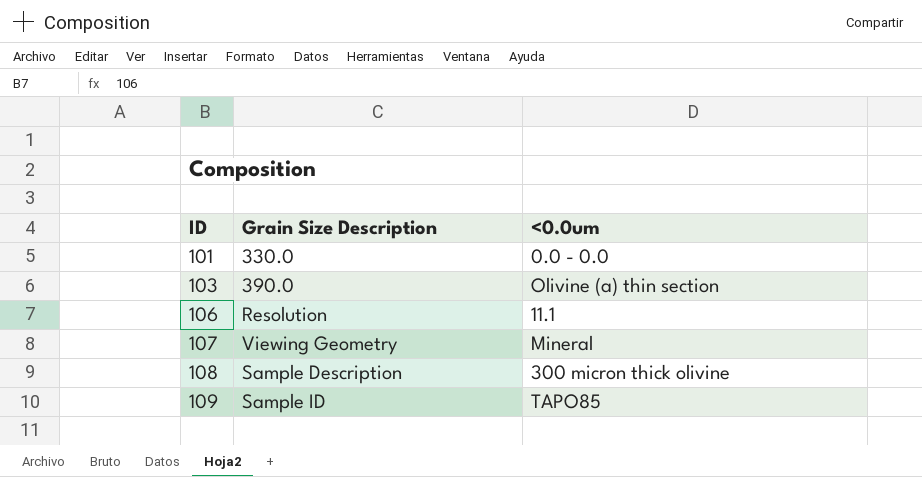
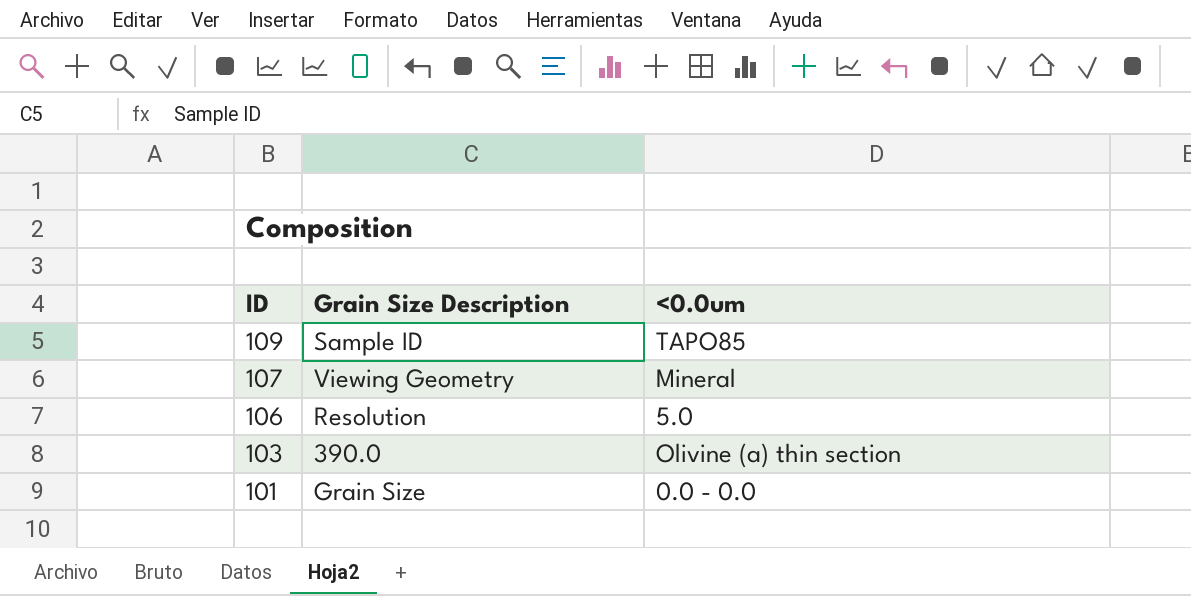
row order: ID ascending -> ID descending
row 108: Sample Description | 300 micron thick olivine -> none
106 | <0.0um: 11.1 -> 5.0
101 | Grain Size Description: 330.0 -> Grain Size

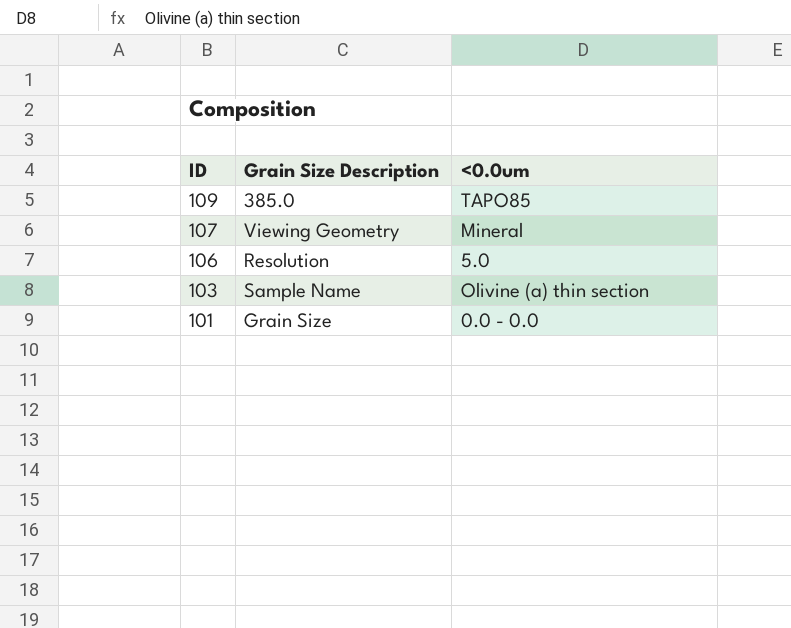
109 | Grain Size Description: Sample ID -> 385.0
103 | Grain Size Description: 390.0 -> Sample Name

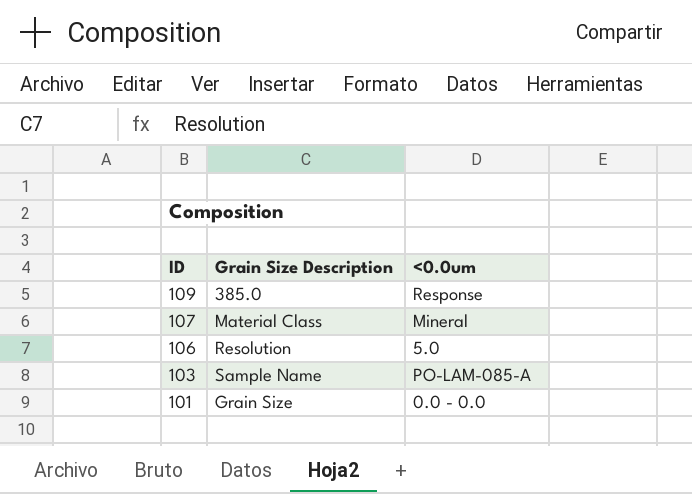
109 | <0.0um: TAPO85 -> Response
107 | Grain Size Description: Viewing Geometry -> Material Class
103 | <0.0um: Olivine (a) thin section -> PO-LAM-085-A

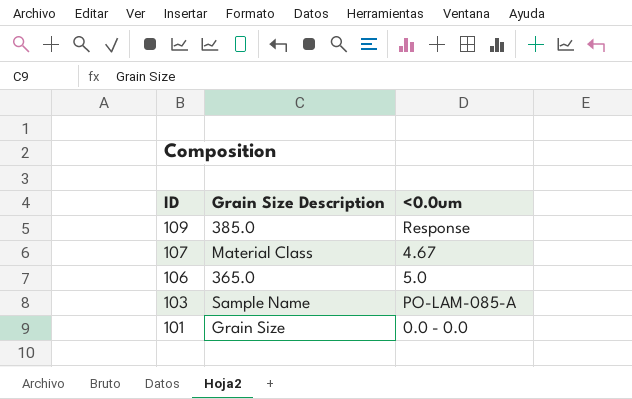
107 | <0.0um: Mineral -> 4.67
106 | Grain Size Description: Resolution -> 365.0

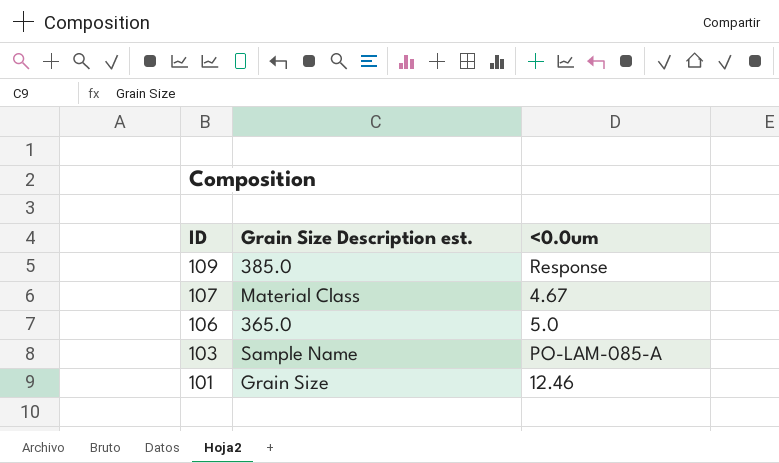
column name: Grain Size Description -> Grain Size Description est.
101 | <0.0um: 0.0 - 0.0 -> 12.46

